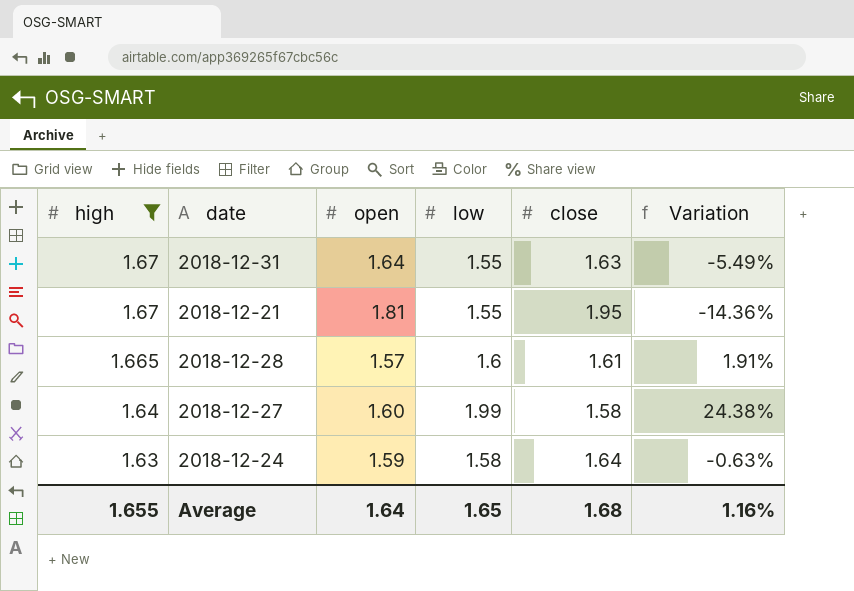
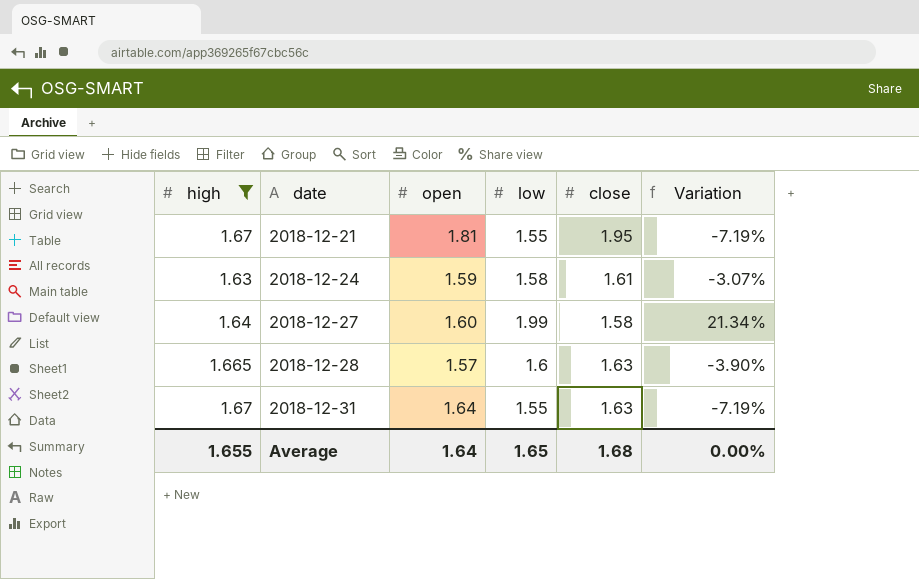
row order: high descending -> date ascending
column Variation | formula: ([low] - [open]) / [open] -> ([low] - [high]) / [high]
2018-12-24 | close: 1.64 -> 1.61
2018-12-28 | close: 1.61 -> 1.63
Average | Variation: 1.16% -> 0.00%

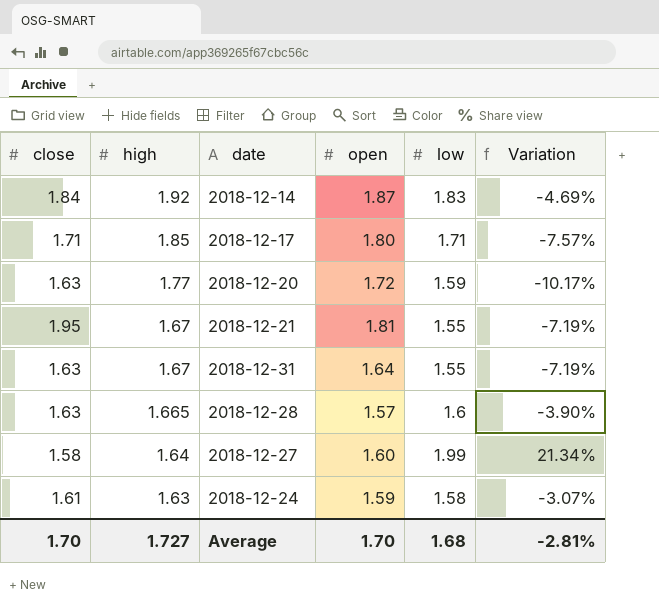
filter: high <= 1.67 -> none
row order: date ascending -> high descending
column close | position: 5 -> 1
Average | close: 1.68 -> 1.70
Average | high: 1.655 -> 1.727
Average | open: 1.64 -> 1.70
Average | low: 1.65 -> 1.68
Average | Variation: 0.00% -> -2.81%

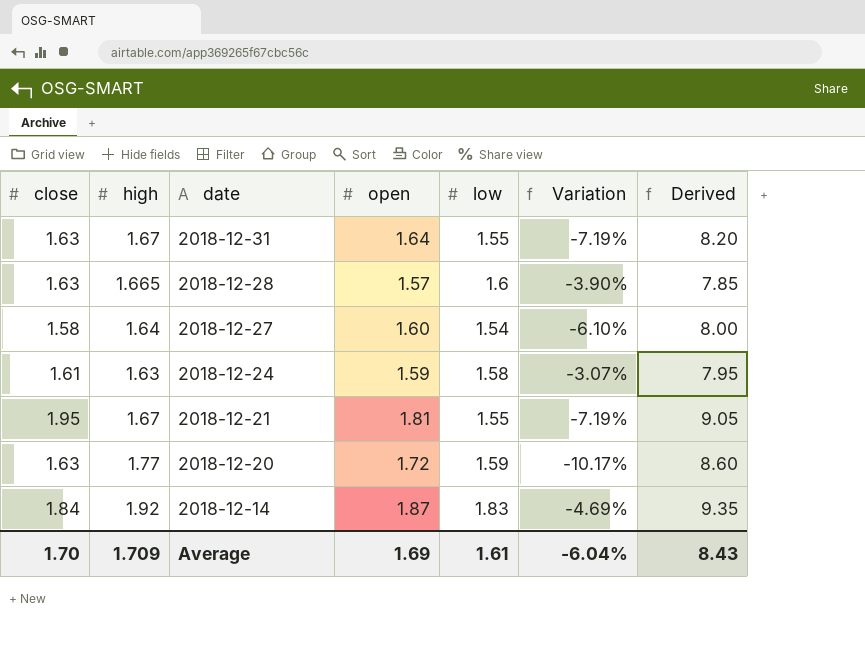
row order: high descending -> date descending
column Derived | formula: none -> [open] * 5
row 2018-12-17: 1.71 | 1.85 | 1.80 | 1.71 | -7.57% -> none
2018-12-27 | low: 1.99 -> 1.54
2018-12-27 | Variation: 21.34% -> -6.10%
Average | high: 1.727 -> 1.709
Average | open: 1.70 -> 1.69
Average | low: 1.68 -> 1.61
Average | Variation: -2.81% -> -6.04%

